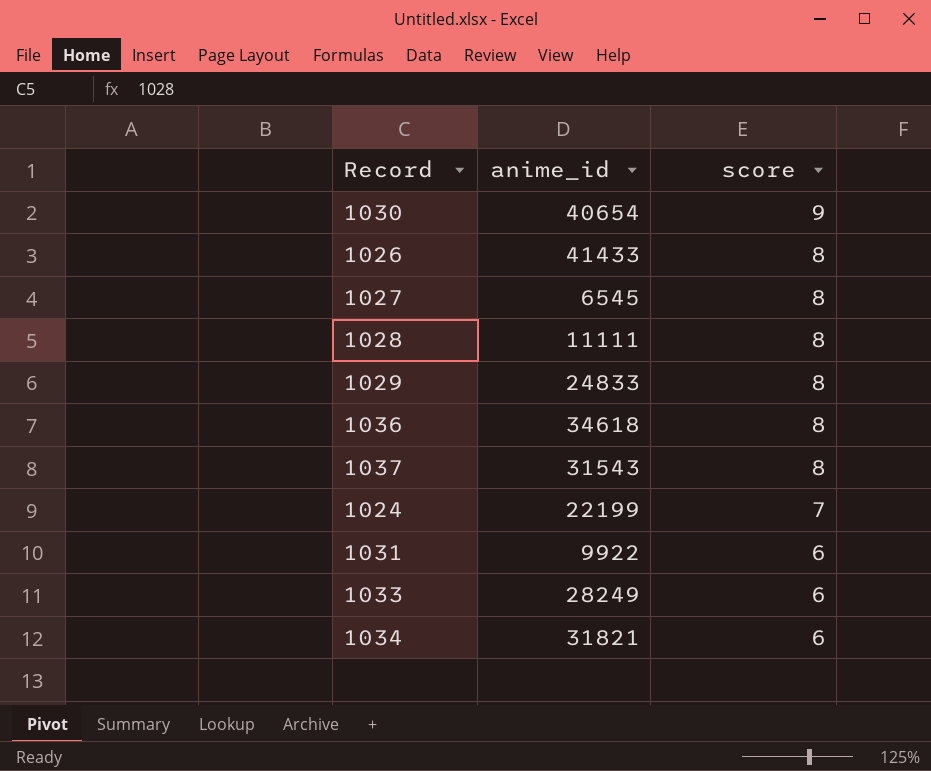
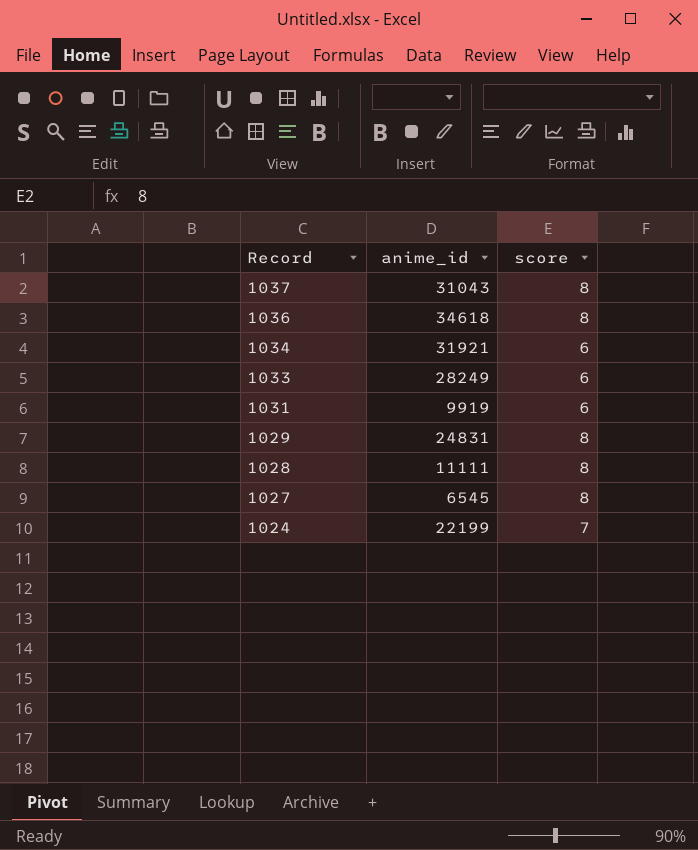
row order: score descending -> Record descending
row 1030: 40654 | 9 -> none
row 1026: 41433 | 8 -> none
1037 | anime_id: 31543 -> 31043
1034 | anime_id: 31821 -> 31921
1031 | anime_id: 9922 -> 9919
1029 | anime_id: 24833 -> 24831

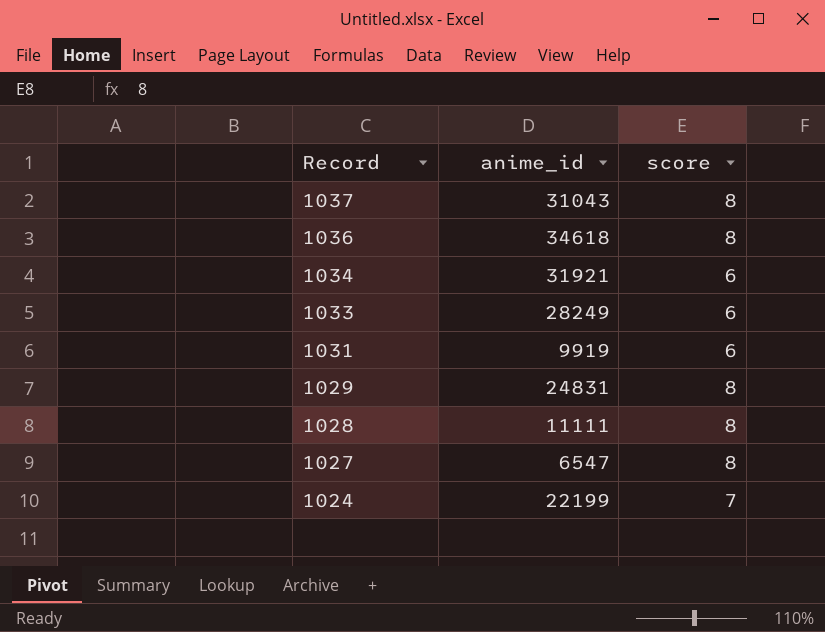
1027 | anime_id: 6545 -> 6547

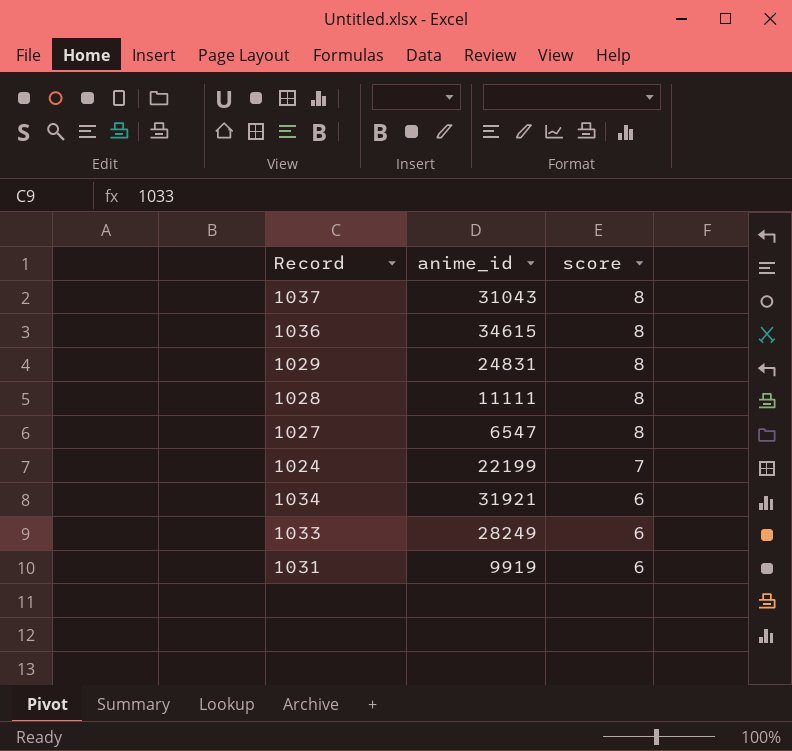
row order: Record descending -> score descending
1036 | anime_id: 34618 -> 34615

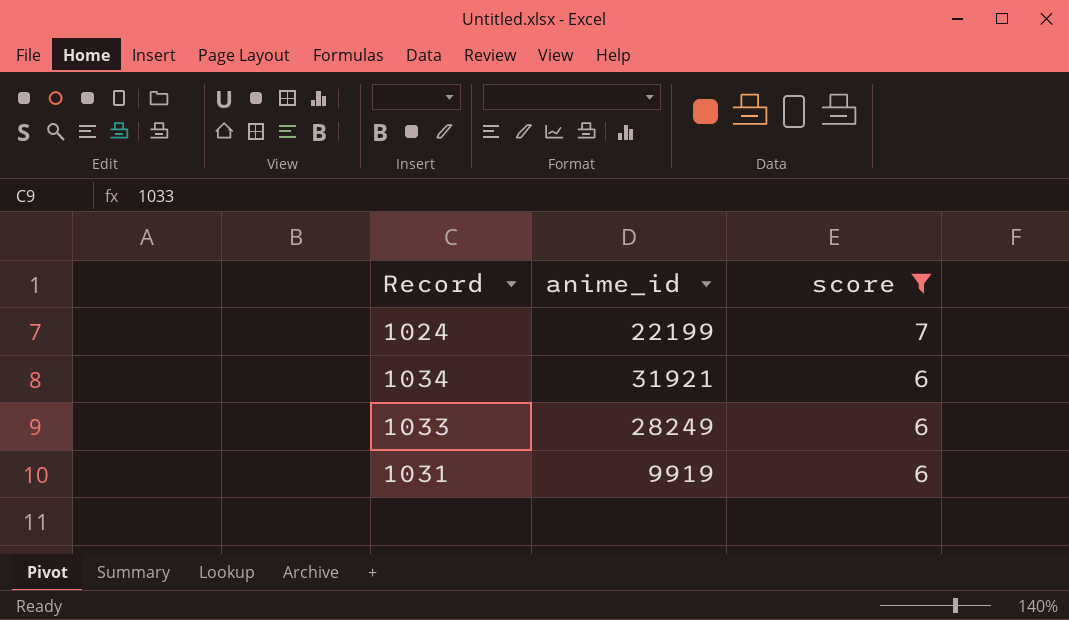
filter: none -> score != 8

